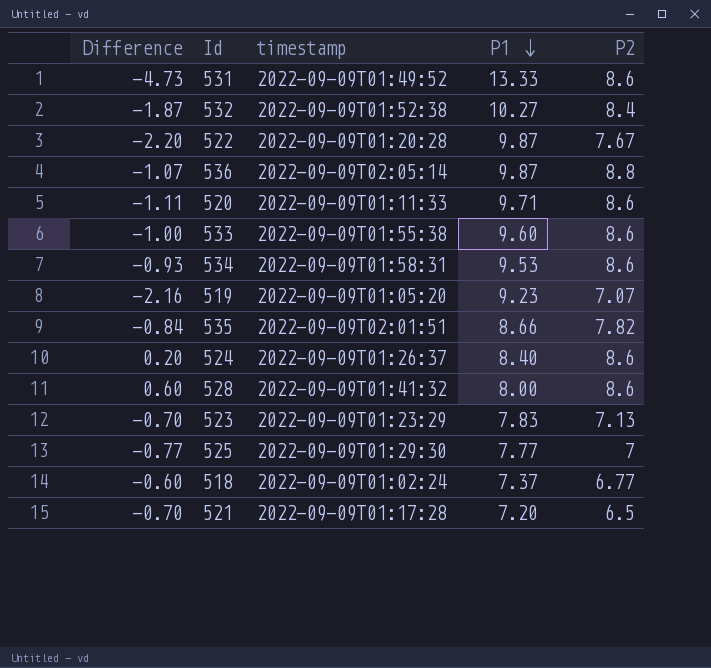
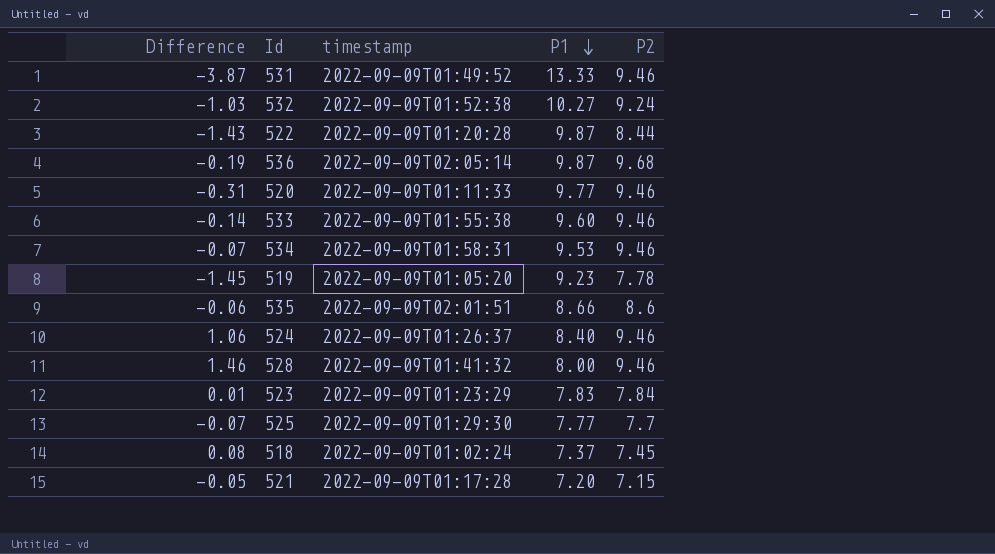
531 | Difference: -4.73 -> -3.87
531 | P2: 8.6 -> 9.46
532 | Difference: -1.87 -> -1.03
532 | P2: 8.4 -> 9.24
522 | Difference: -2.20 -> -1.43
522 | P2: 7.67 -> 8.44
536 | Difference: -1.07 -> -0.19
536 | P2: 8.8 -> 9.68
520 | Difference: -1.11 -> -0.31
520 | P1: 9.71 -> 9.77
520 | P2: 8.6 -> 9.46
533 | Difference: -1.00 -> -0.14
533 | P2: 8.6 -> 9.46
534 | Difference: -0.93 -> -0.07
534 | P2: 8.6 -> 9.46
519 | Difference: -2.16 -> -1.45
519 | P2: 7.07 -> 7.78
535 | Difference: -0.84 -> -0.06
535 | P2: 7.82 -> 8.6
524 | Difference: 0.20 -> 1.06
524 | P2: 8.6 -> 9.46
528 | Difference: 0.60 -> 1.46
528 | P2: 8.6 -> 9.46
523 | Difference: -0.70 -> 0.01
523 | P2: 7.13 -> 7.84
525 | Difference: -0.77 -> -0.07
525 | P2: 7 -> 7.7
518 | Difference: -0.60 -> 0.08
518 | P2: 6.77 -> 7.45
521 | Difference: -0.70 -> -0.05
521 | P2: 6.5 -> 7.15

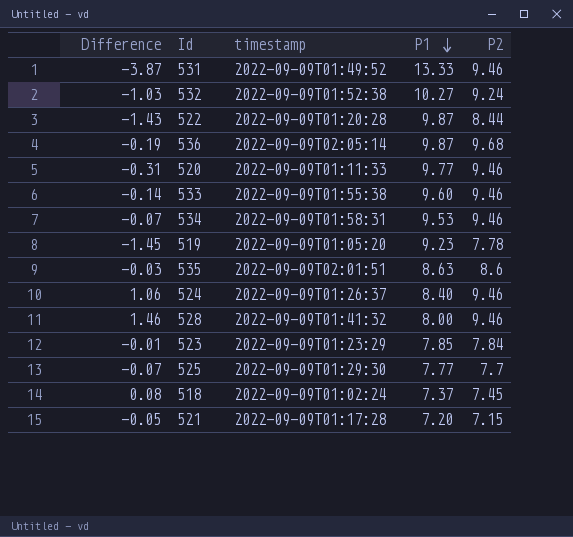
535 | Difference: -0.06 -> -0.03
535 | P1: 8.66 -> 8.63
523 | Difference: 0.01 -> -0.01
523 | P1: 7.83 -> 7.85

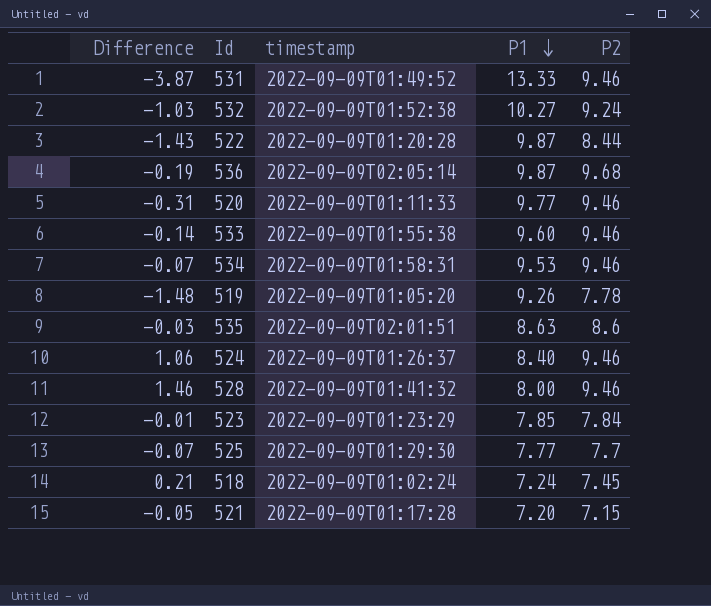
519 | Difference: -1.45 -> -1.48
519 | P1: 9.23 -> 9.26
518 | Difference: 0.08 -> 0.21
518 | P1: 7.37 -> 7.24

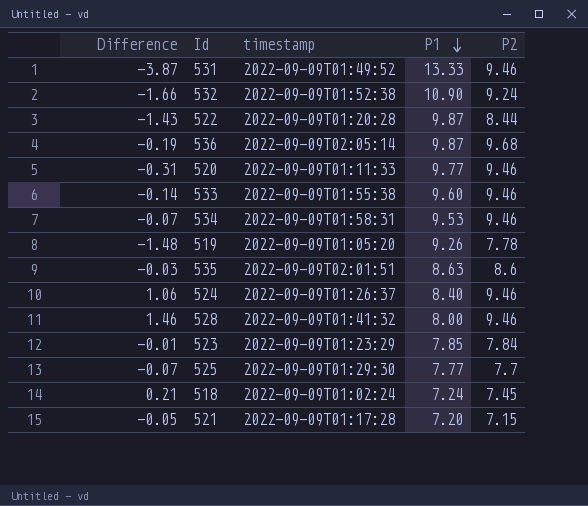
532 | Difference: -1.03 -> -1.66
532 | P1: 10.27 -> 10.90

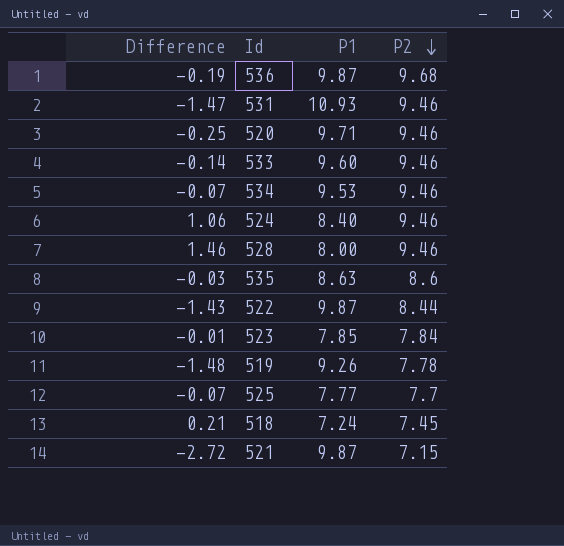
row order: P1 descending -> P2 descending
column timestamp | position: 3 -> none
row 532: -1.66 | 2022-09-09T01:52:38 | 10.90 | 9.24 -> none
531 | Difference: -3.87 -> -1.47
531 | P1: 13.33 -> 10.93
520 | Difference: -0.31 -> -0.25
520 | P1: 9.77 -> 9.71
521 | Difference: -0.05 -> -2.72
521 | P1: 7.20 -> 9.87

